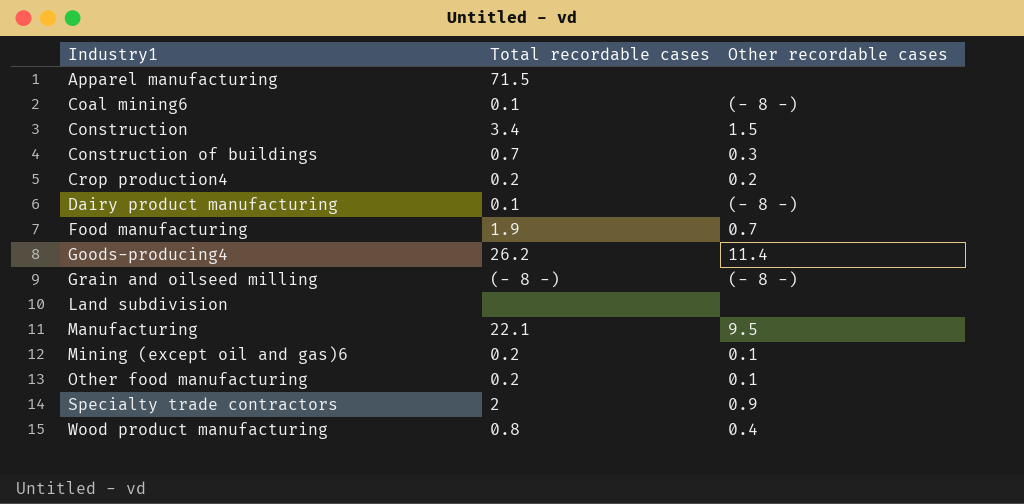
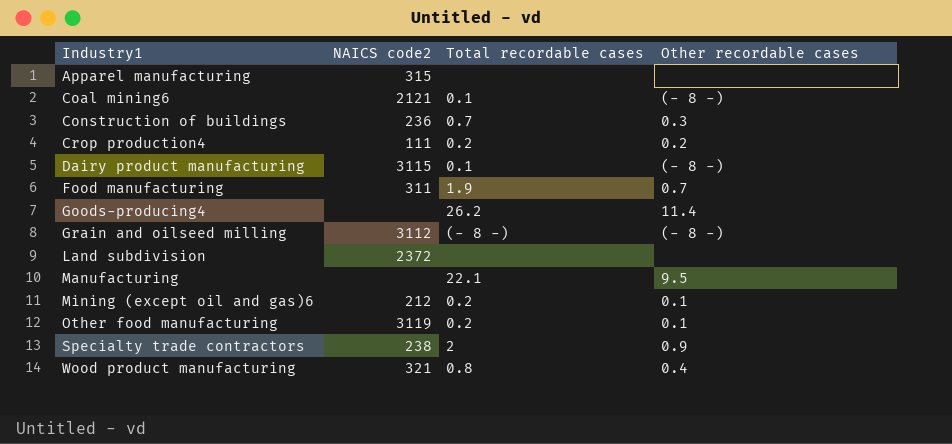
column NAICS code2 | position: none -> 2
row Construction: 3.4 | 1.5 -> none
Apparel manufacturing | Total recordable cases: 71.5 -> none

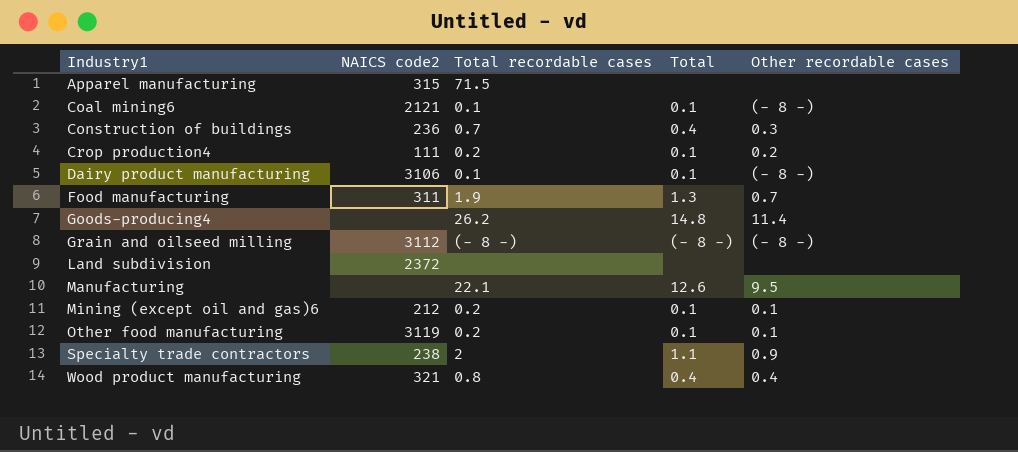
column Total | position: none -> 4
Apparel manufacturing | Total recordable cases: none -> 71.5
Dairy product manufacturing | NAICS code2: 3115 -> 3106

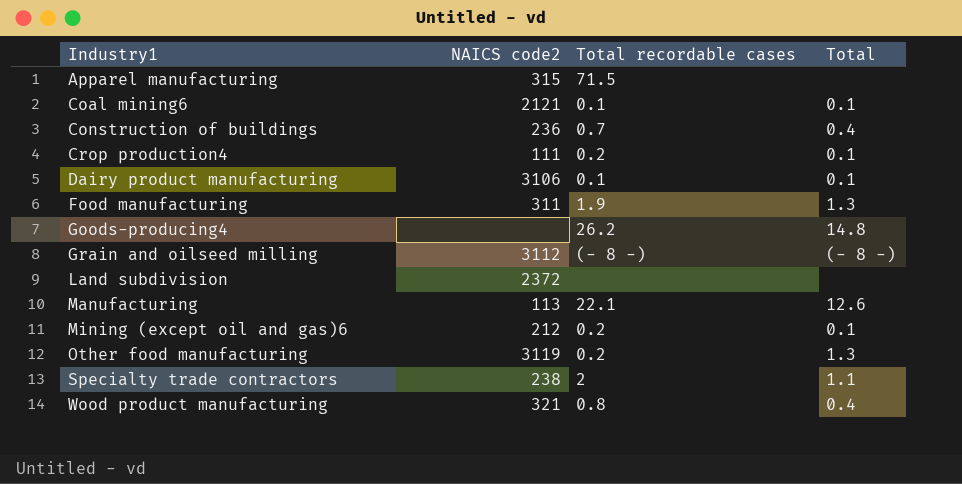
column Other recordable cases | position: 5 -> none
Manufacturing | NAICS code2: none -> 113
Other food manufacturing | Total: 0.1 -> 1.3

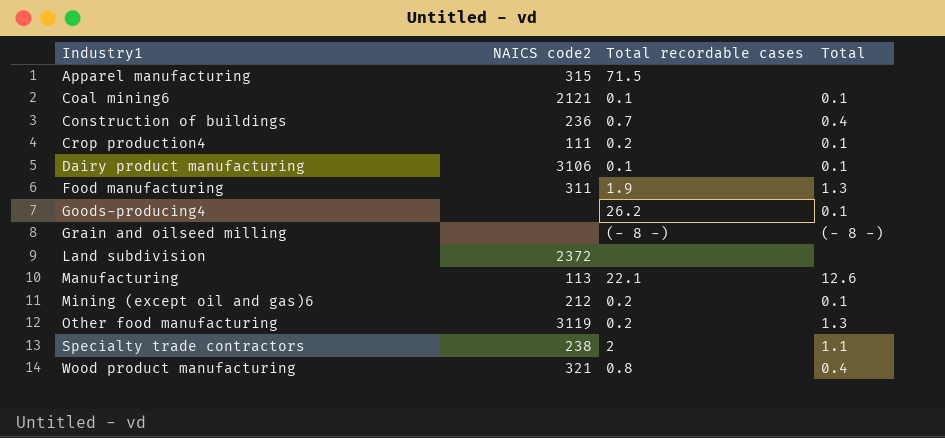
Goods-producing4 | Total: 14.8 -> 0.1
Grain and oilseed milling | NAICS code2: 3112 -> none

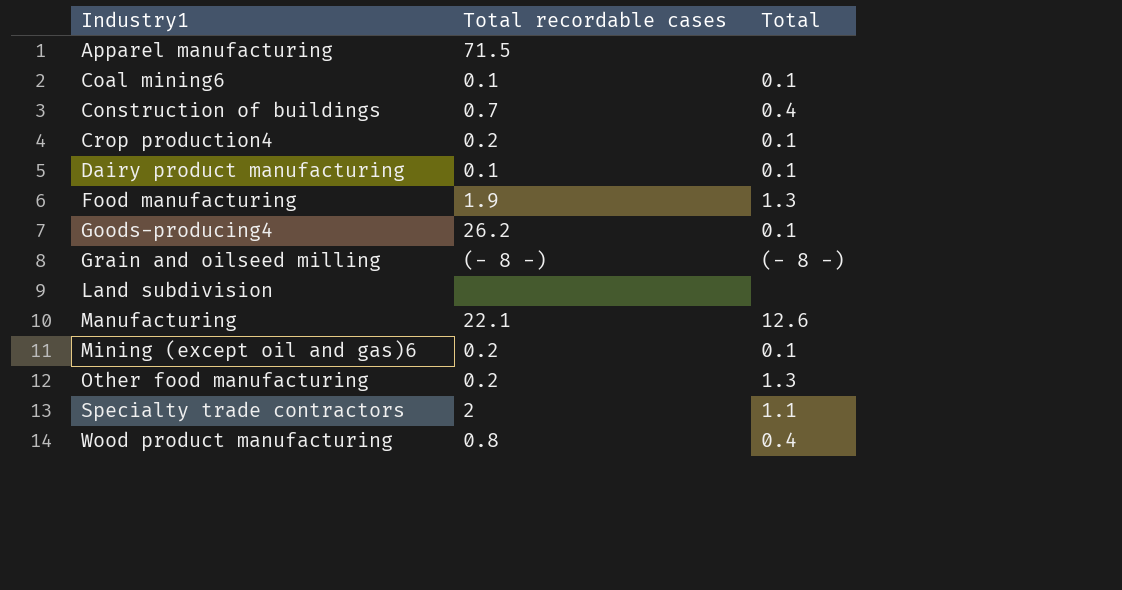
column NAICS code2 | position: 2 -> none

